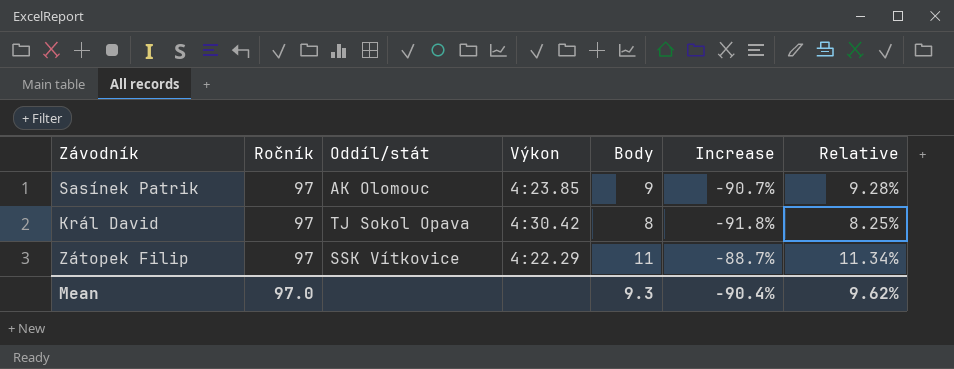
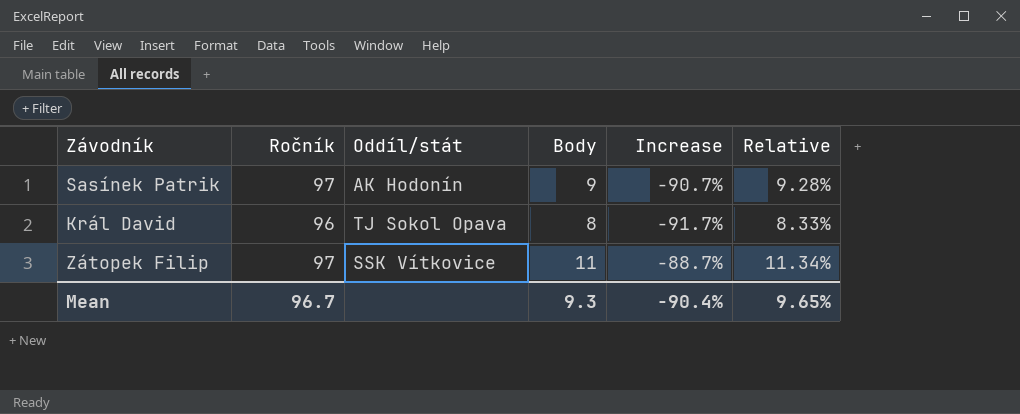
column Výkon | position: 4 -> none
Sasínek Patrik | Oddíl/stát: AK Olomouc -> AK Hodonín
Král David | Ročník: 97 -> 96
Král David | Increase: -91.8% -> -91.7%
Král David | Relative: 8.25% -> 8.33%
Mean | Ročník: 97.0 -> 96.7
Mean | Relative: 9.62% -> 9.65%

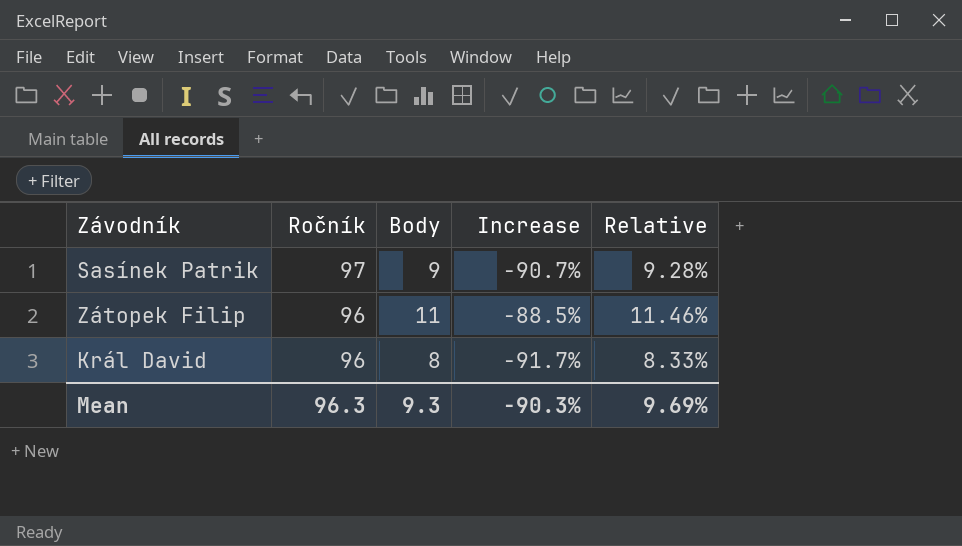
row order: none -> Ročník descending
column Oddíl/stát | position: 3 -> none
Zátopek Filip | Ročník: 97 -> 96
Zátopek Filip | Increase: -88.7% -> -88.5%
Zátopek Filip | Relative: 11.34% -> 11.46%
Mean | Ročník: 96.7 -> 96.3
Mean | Increase: -90.4% -> -90.3%
Mean | Relative: 9.65% -> 9.69%

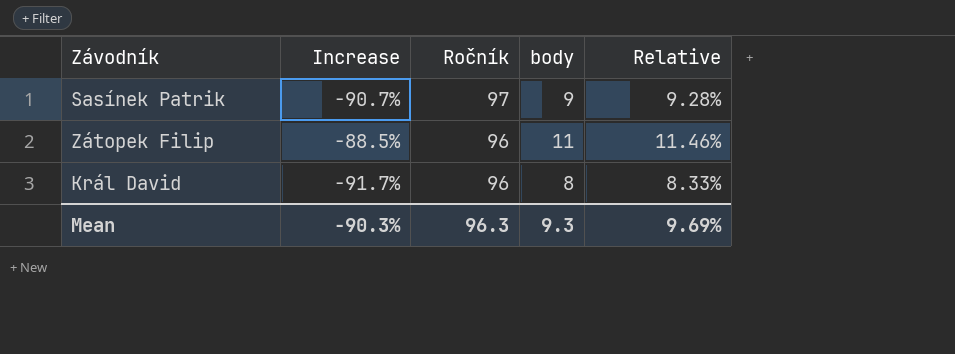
column Increase | position: 4 -> 2
column name: Body -> body

